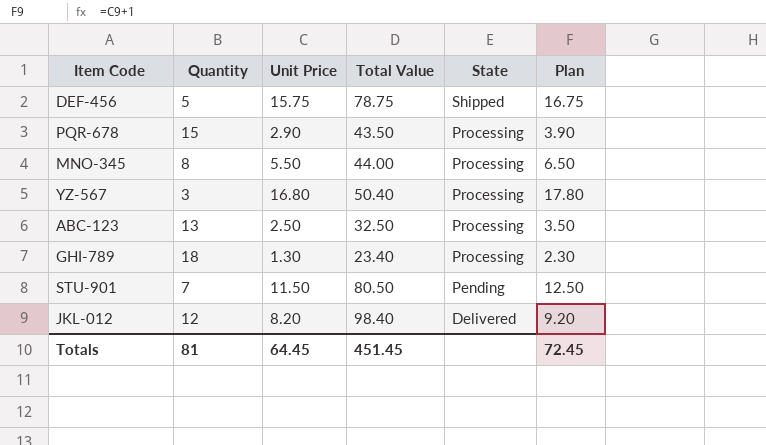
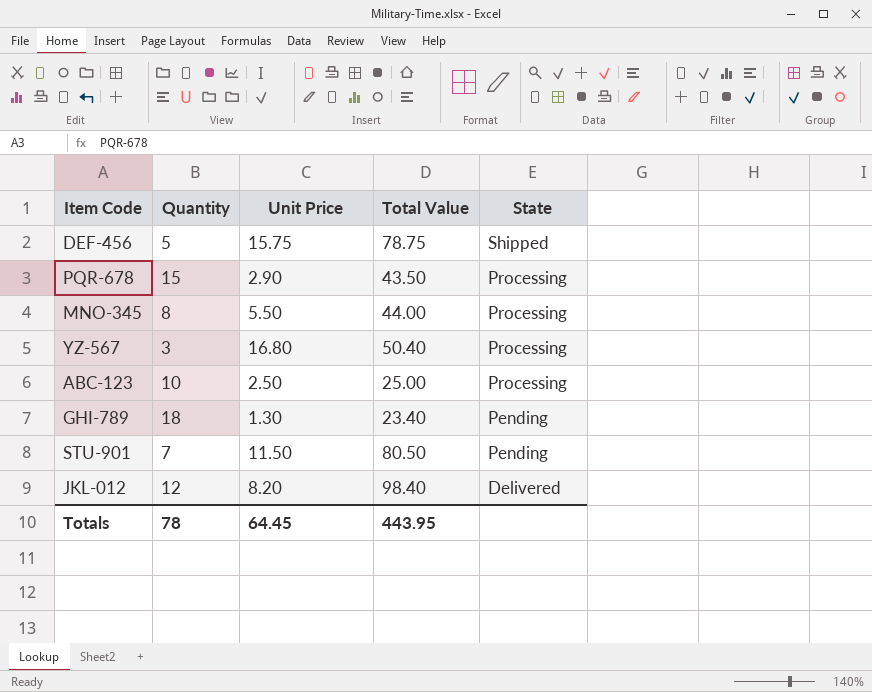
column Plan | formula: [Unit Price] + 1 -> none
ABC-123 | Quantity: 13 -> 10
ABC-123 | Total Value: 32.50 -> 25.00
GHI-789 | State: Processing -> Pending
Totals | Quantity: 81 -> 78
Totals | Total Value: 451.45 -> 443.95

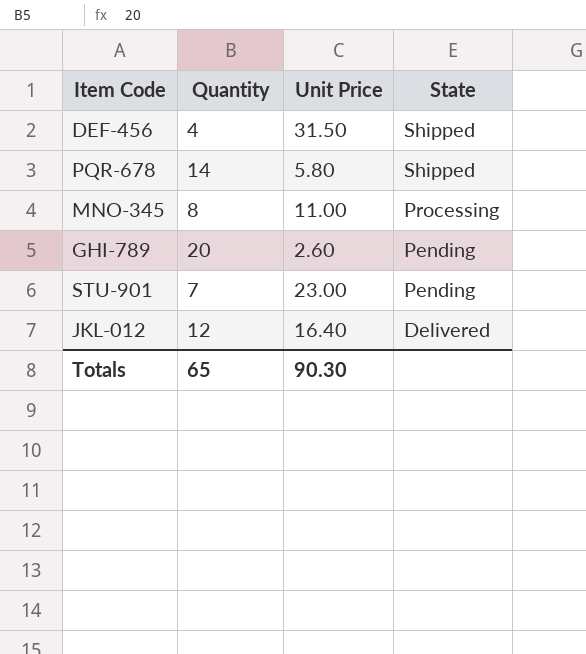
column Total Value | formula: [Quantity] * [Unit Price] -> none
row YZ-567: 3 | 16.80 | 50.40 | Processing -> none
row ABC-123: 10 | 2.50 | 25.00 | Processing -> none
DEF-456 | Quantity: 5 -> 4
DEF-456 | Unit Price: 15.75 -> 31.50
PQR-678 | Quantity: 15 -> 14
PQR-678 | Unit Price: 2.90 -> 5.80
PQR-678 | State: Processing -> Shipped
MNO-345 | Unit Price: 5.50 -> 11.00
GHI-789 | Quantity: 18 -> 20
GHI-789 | Unit Price: 1.30 -> 2.60
STU-901 | Unit Price: 11.50 -> 23.00
JKL-012 | Unit Price: 8.20 -> 16.40
Totals | Quantity: 78 -> 65
Totals | Unit Price: 64.45 -> 90.30

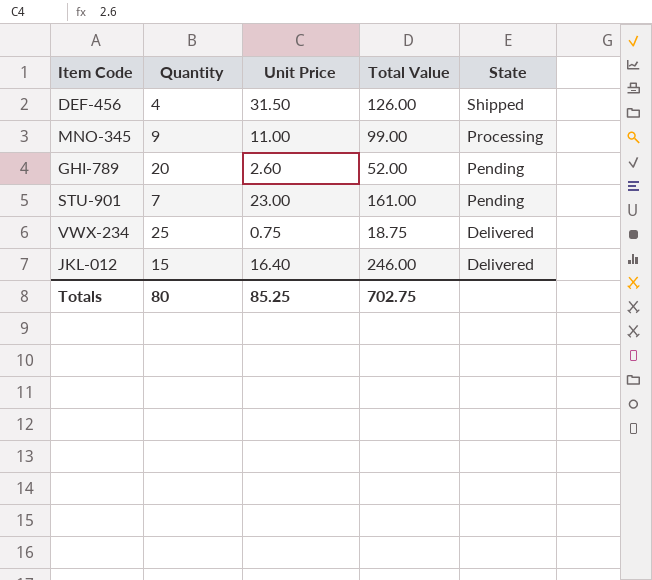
column Total Value | formula: none -> [Quantity] * [Unit Price]
row PQR-678: 14 | 5.80 | Shipped -> none
MNO-345 | Quantity: 8 -> 9
row VWX-234: none -> 25 | 0.75 | 18.75 | Delivered
JKL-012 | Quantity: 12 -> 15
Totals | Quantity: 65 -> 80
Totals | Unit Price: 90.30 -> 85.25

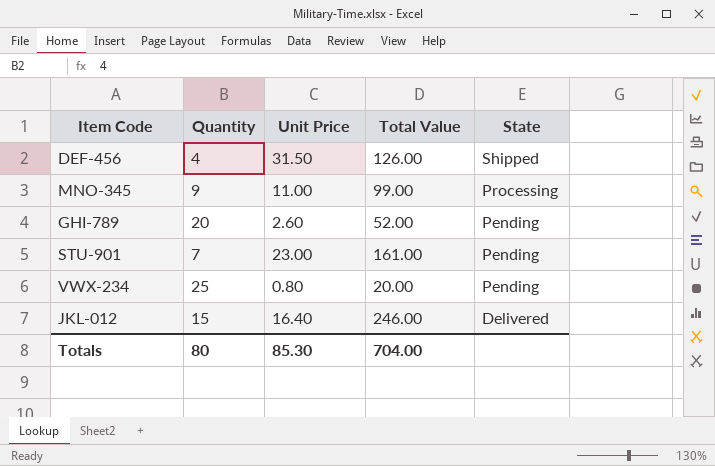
VWX-234 | Unit Price: 0.75 -> 0.80
VWX-234 | Total Value: 18.75 -> 20.00
VWX-234 | State: Delivered -> Pending
Totals | Unit Price: 85.25 -> 85.30
Totals | Total Value: 702.75 -> 704.00

